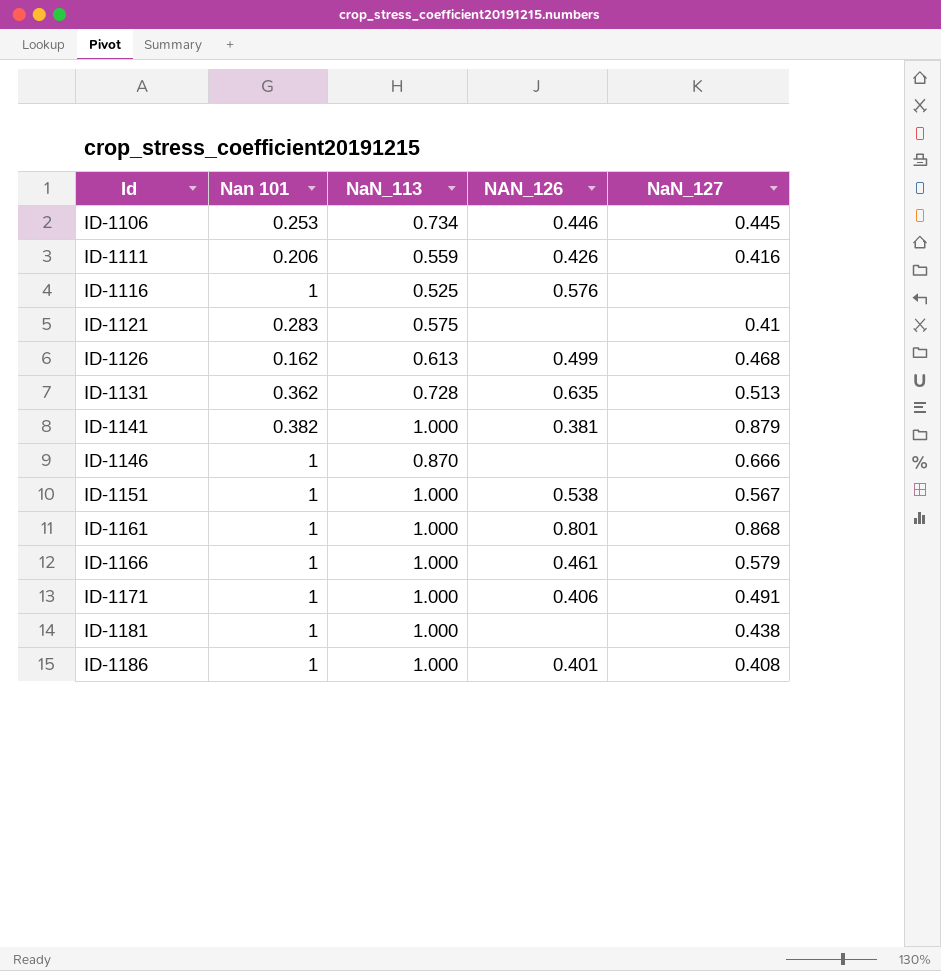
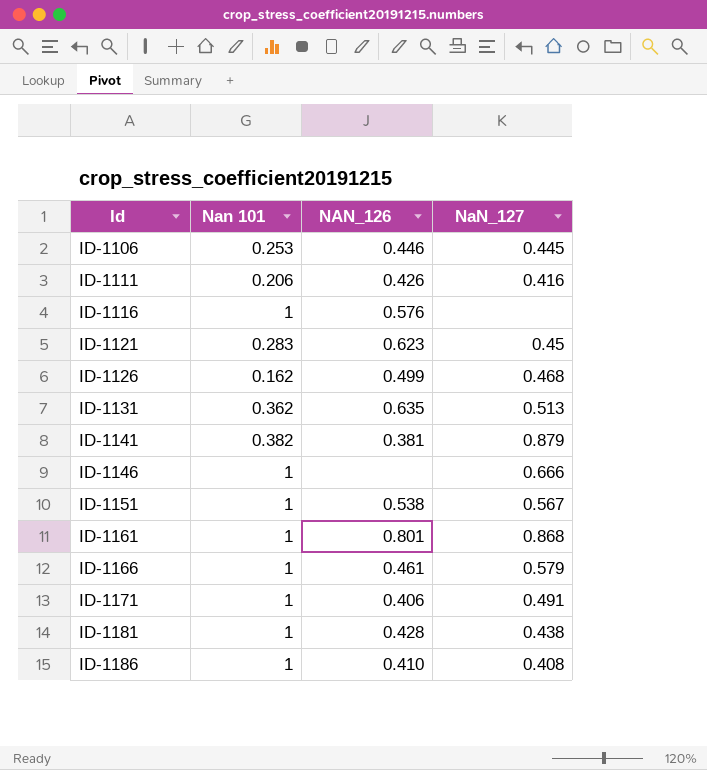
column NaN_113 | position: 3 -> none
ID-1121 | NAN_126: none -> 0.623
ID-1121 | NaN_127: 0.41 -> 0.45
ID-1181 | NAN_126: none -> 0.428
ID-1186 | NAN_126: 0.401 -> 0.410

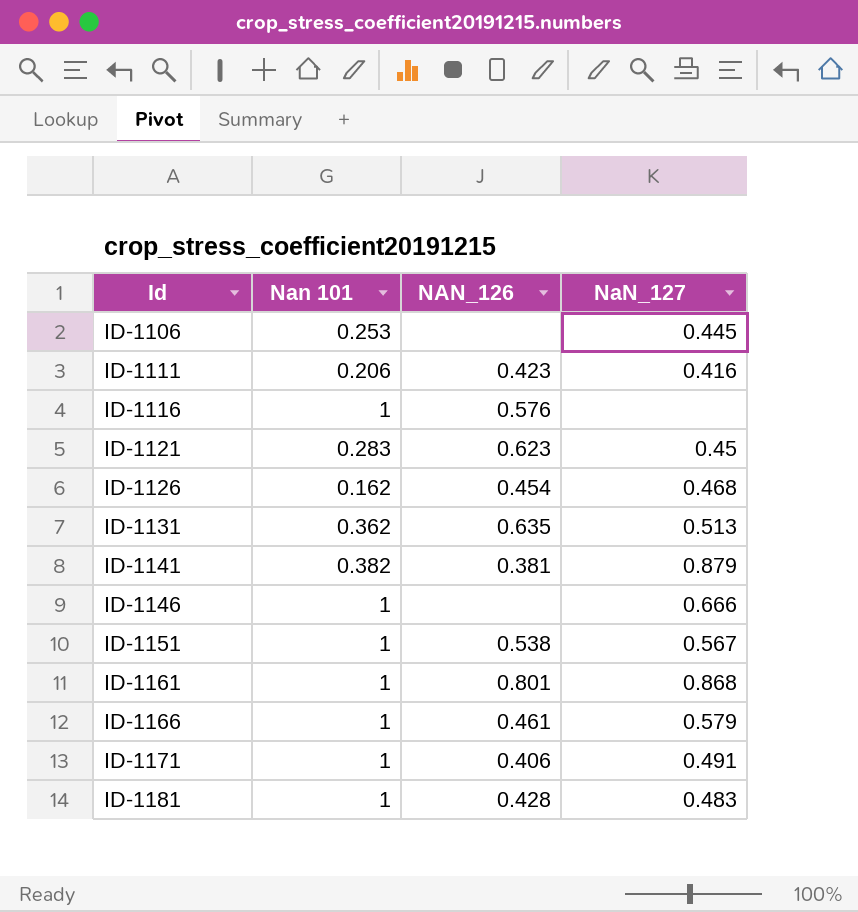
row ID-1186: 1 | 0.410 | 0.408 -> none
ID-1106 | NAN_126: 0.446 -> none
ID-1111 | NAN_126: 0.426 -> 0.423
ID-1126 | NAN_126: 0.499 -> 0.454
ID-1181 | NaN_127: 0.438 -> 0.483

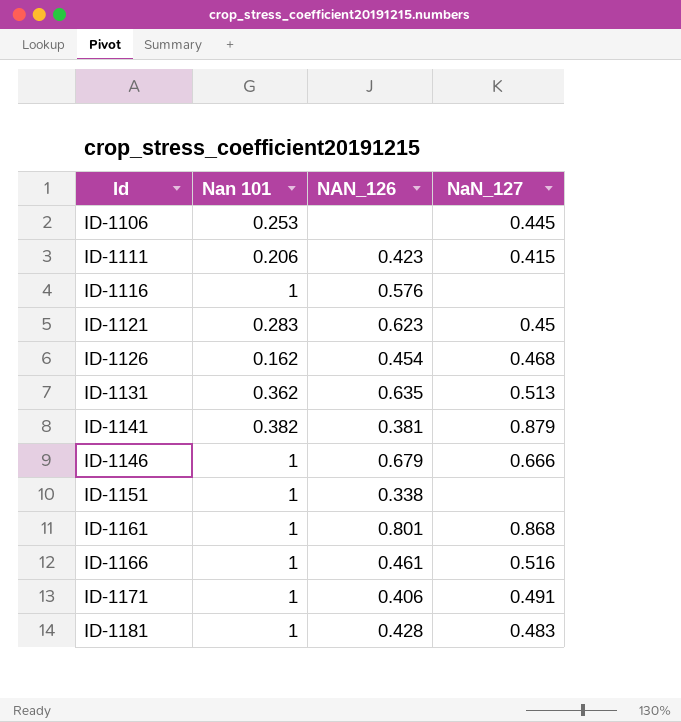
ID-1111 | NaN_127: 0.416 -> 0.415
ID-1146 | NAN_126: none -> 0.679
ID-1151 | NAN_126: 0.538 -> 0.338
ID-1151 | NaN_127: 0.567 -> none
ID-1166 | NaN_127: 0.579 -> 0.516

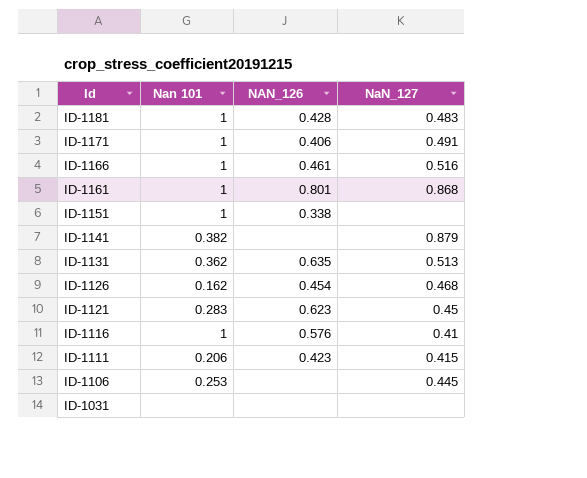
row order: Id ascending -> Id descending
row ID-1146: 1 | 0.679 | 0.666 -> none
ID-1141 | NAN_126: 0.381 -> none
ID-1116 | NaN_127: none -> 0.41
row ID-1031: none -> none | none | none

